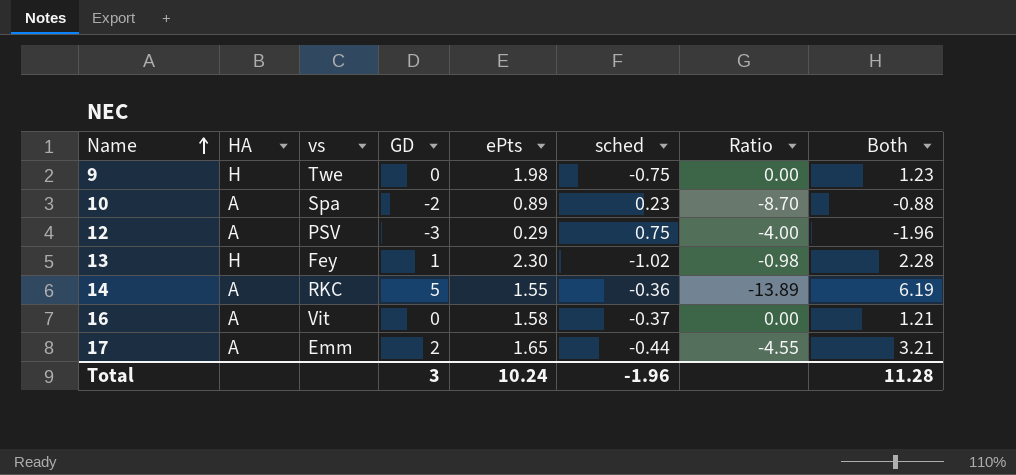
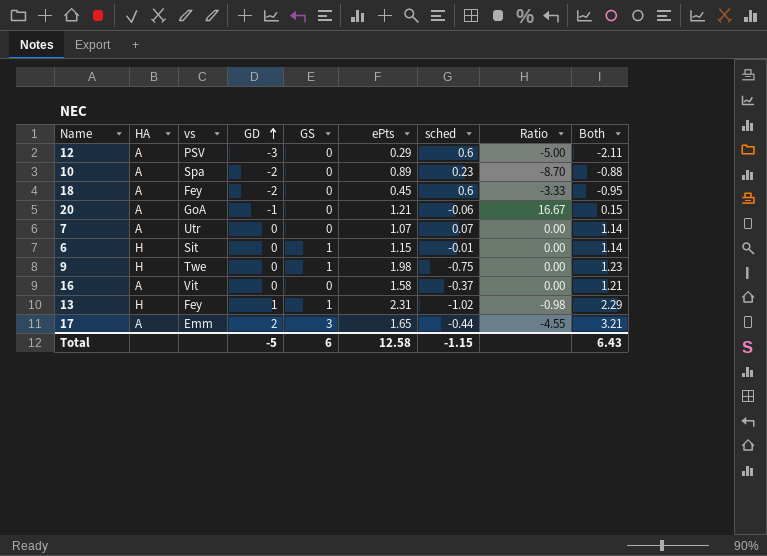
row order: Name ascending -> GD ascending
column GS | position: none -> 5
row 14: A | RKC | 5 | 1.55 | -0.36 | -13.89 | 6.19 -> none
12 | sched: 0.75 -> 0.6
12 | Ratio: -4.00 -> -5.00
12 | Both: -1.96 -> -2.11
row 18: none -> A | Fey | -2 | 0 | 0.45 | 0.6 | -3.33 | -0.95
row 20: none -> A | GoA | -1 | 0 | 1.21 | -0.06 | 16.67 | 0.15
row 7: none -> A | Utr | 0 | 0 | 1.07 | 0.07 | 0.00 | 1.14
row 6: none -> H | Sit | 0 | 1 | 1.15 | -0.01 | 0.00 | 1.14
13 | ePts: 2.30 -> 2.31
13 | Both: 2.28 -> 2.29
Total | GD: 3 -> -5
Total | ePts: 10.24 -> 12.58
Total | sched: -1.96 -> -1.15
Total | Both: 11.28 -> 6.43

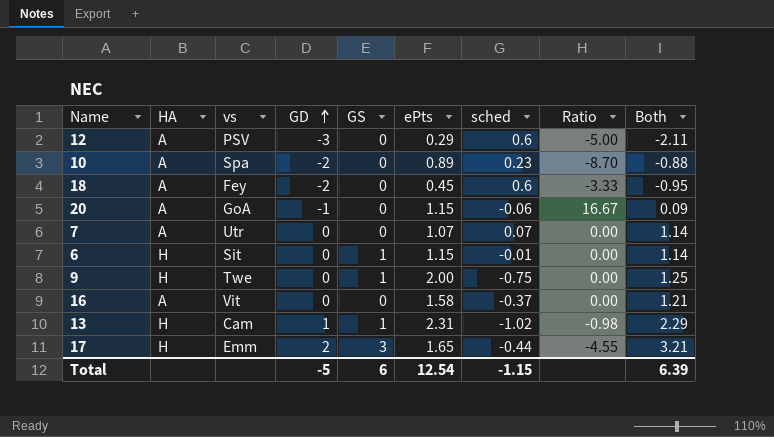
20 | ePts: 1.21 -> 1.15
20 | Both: 0.15 -> 0.09
9 | ePts: 1.98 -> 2.00
9 | Both: 1.23 -> 1.25
13 | vs: Fey -> Cam
17 | HA: A -> H
Total | ePts: 12.58 -> 12.54
Total | Both: 6.43 -> 6.39

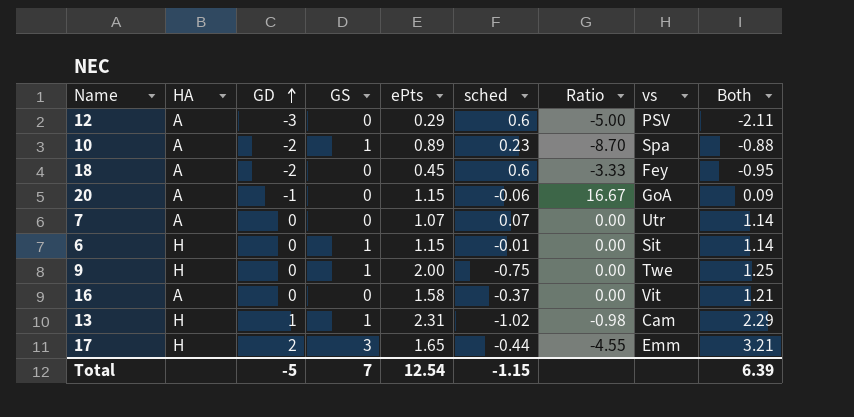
column vs | position: 3 -> 8
10 | GS: 0 -> 1
Total | GS: 6 -> 7

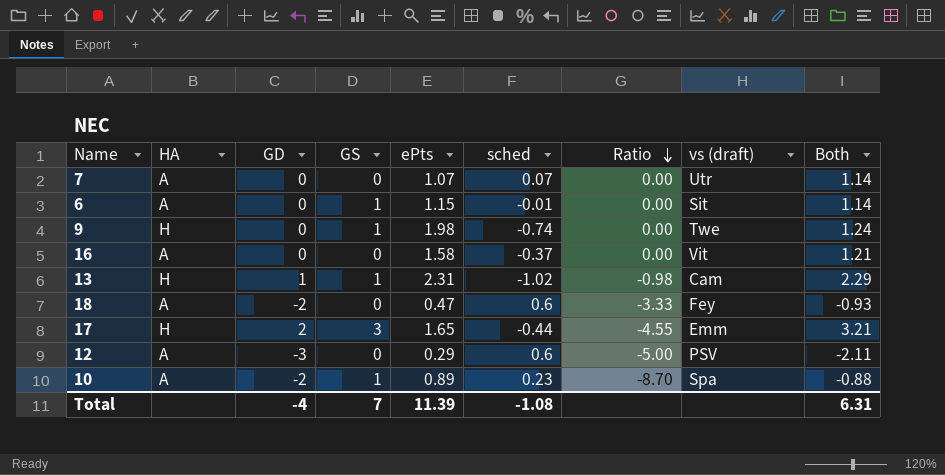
row order: GD ascending -> Ratio descending
column name: vs -> vs (draft)
row 20: A | -1 | 0 | 1.15 | -0.06 | 16.67 | GoA | 0.09 -> none
6 | HA: H -> A
9 | ePts: 2.00 -> 1.98
9 | sched: -0.75 -> -0.74
9 | Both: 1.25 -> 1.24
18 | ePts: 0.45 -> 0.47
18 | Both: -0.95 -> -0.93
Total | GD: -5 -> -4
Total | ePts: 12.54 -> 11.39
Total | sched: -1.15 -> -1.08
Total | Both: 6.39 -> 6.31

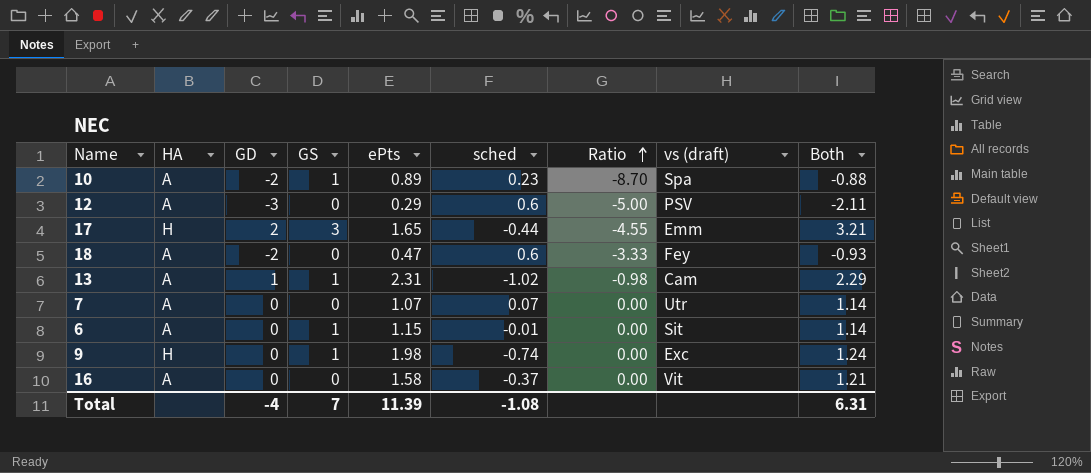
row order: Ratio descending -> Ratio ascending
13 | HA: H -> A
9 | vs (draft): Twe -> Exc

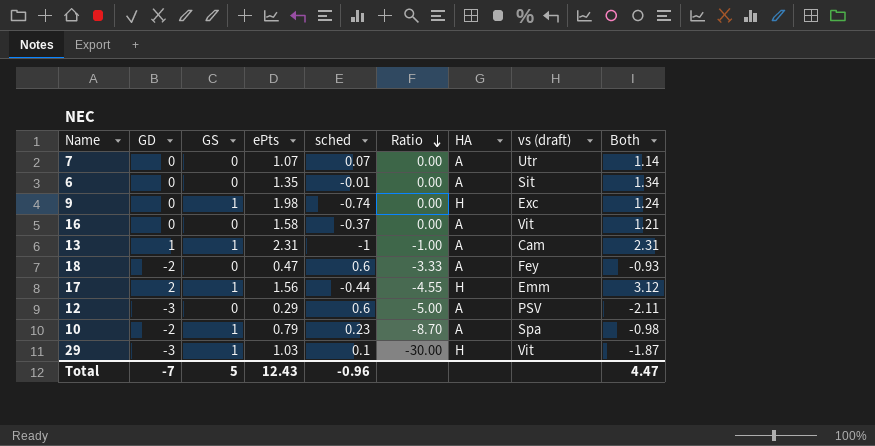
row order: Ratio ascending -> Ratio descending
column HA | position: 2 -> 7
6 | GS: 1 -> 0
6 | ePts: 1.15 -> 1.35
6 | Both: 1.14 -> 1.34
13 | sched: -1.02 -> -1
13 | Ratio: -0.98 -> -1.00
13 | Both: 2.29 -> 2.31
17 | GS: 3 -> 1
17 | ePts: 1.65 -> 1.56
17 | Both: 3.21 -> 3.12
10 | ePts: 0.89 -> 0.79
10 | Both: -0.88 -> -0.98
row 29: none -> -3 | 1 | 1.03 | 0.1 | -30.00 | H | Vit | -1.87
Total | GD: -4 -> -7
Total | GS: 7 -> 5
Total | ePts: 11.39 -> 12.43
Total | sched: -1.08 -> -0.96
Total | Both: 6.31 -> 4.47

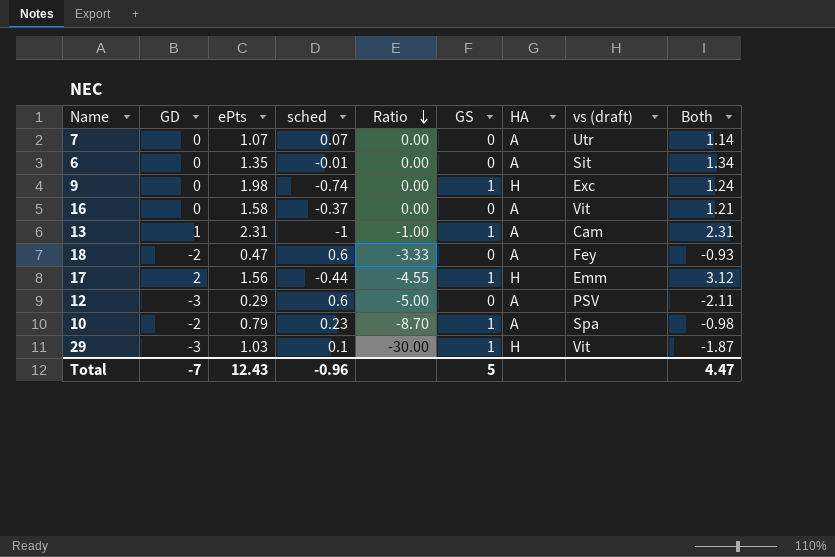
column GS | position: 3 -> 6

